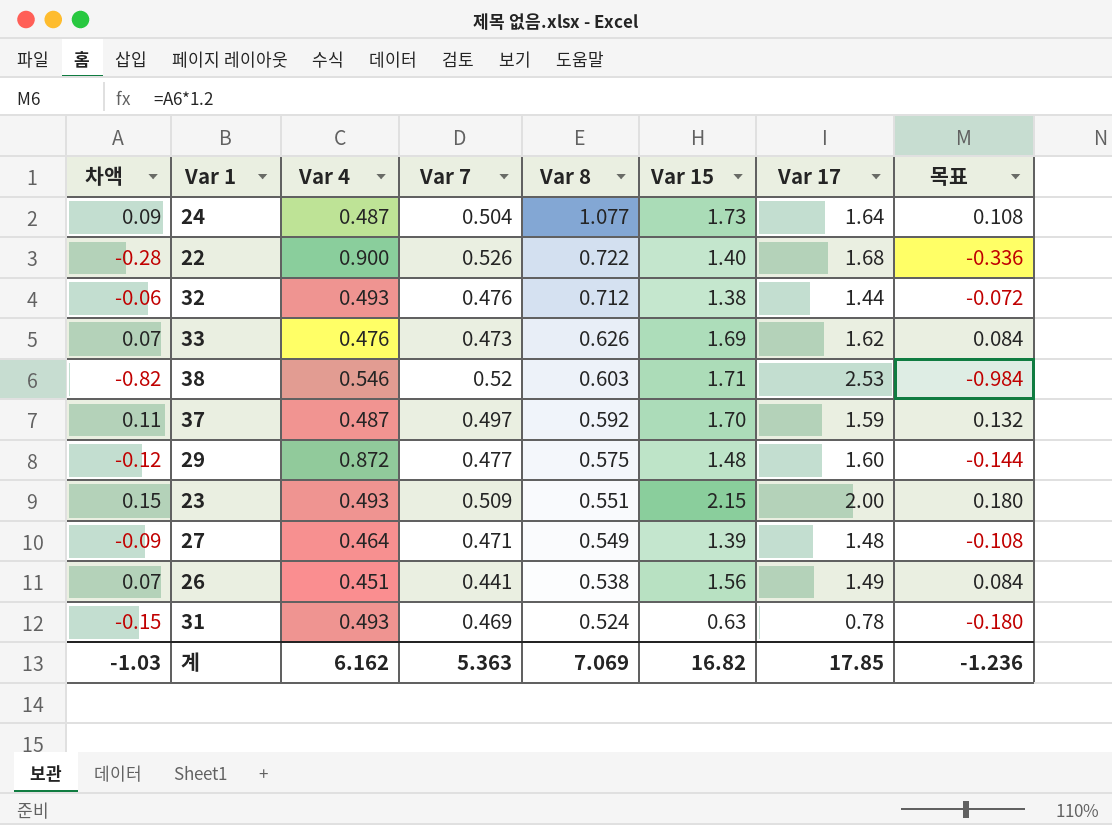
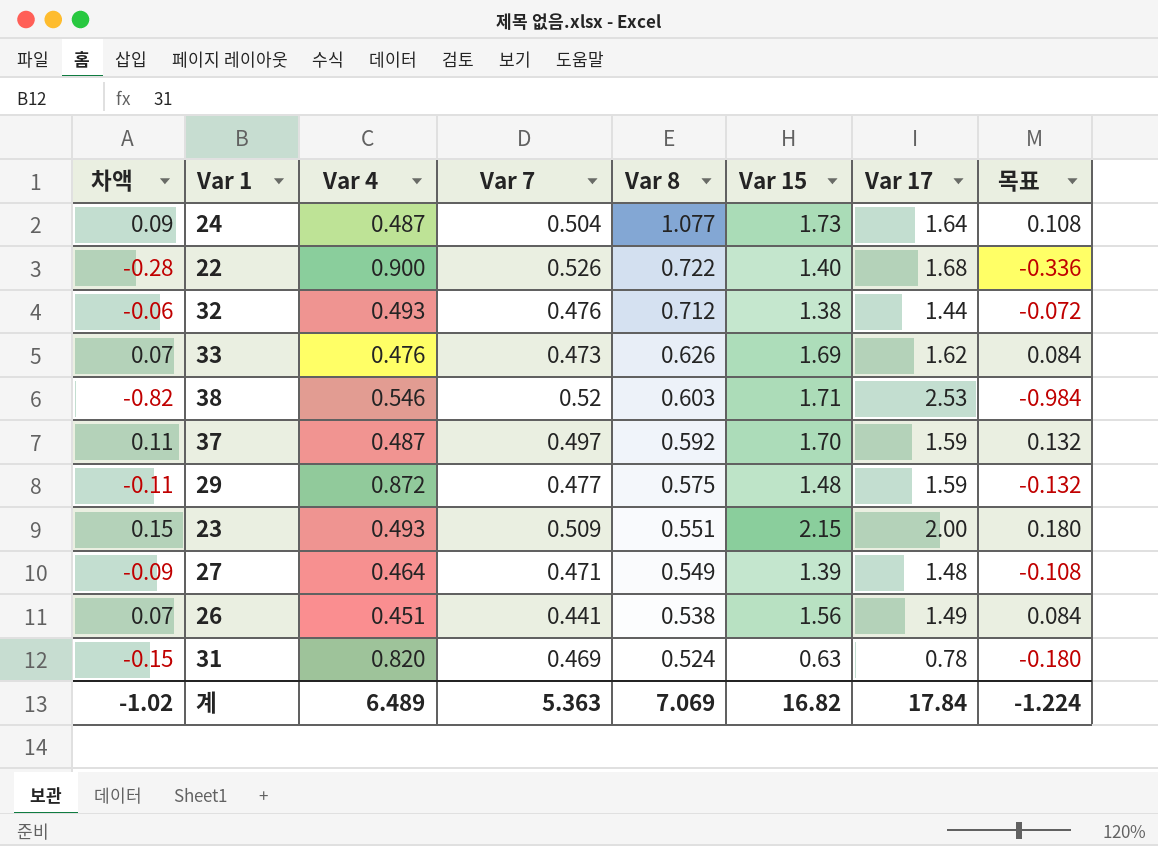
29 | 차액: -0.12 -> -0.11
29 | Var 17: 1.60 -> 1.59
29 | 목표: -0.144 -> -0.132
31 | Var 4: 0.493 -> 0.820
계 | 차액: -1.03 -> -1.02
계 | Var 4: 6.162 -> 6.489
계 | Var 17: 17.85 -> 17.84
계 | 목표: -1.236 -> -1.224

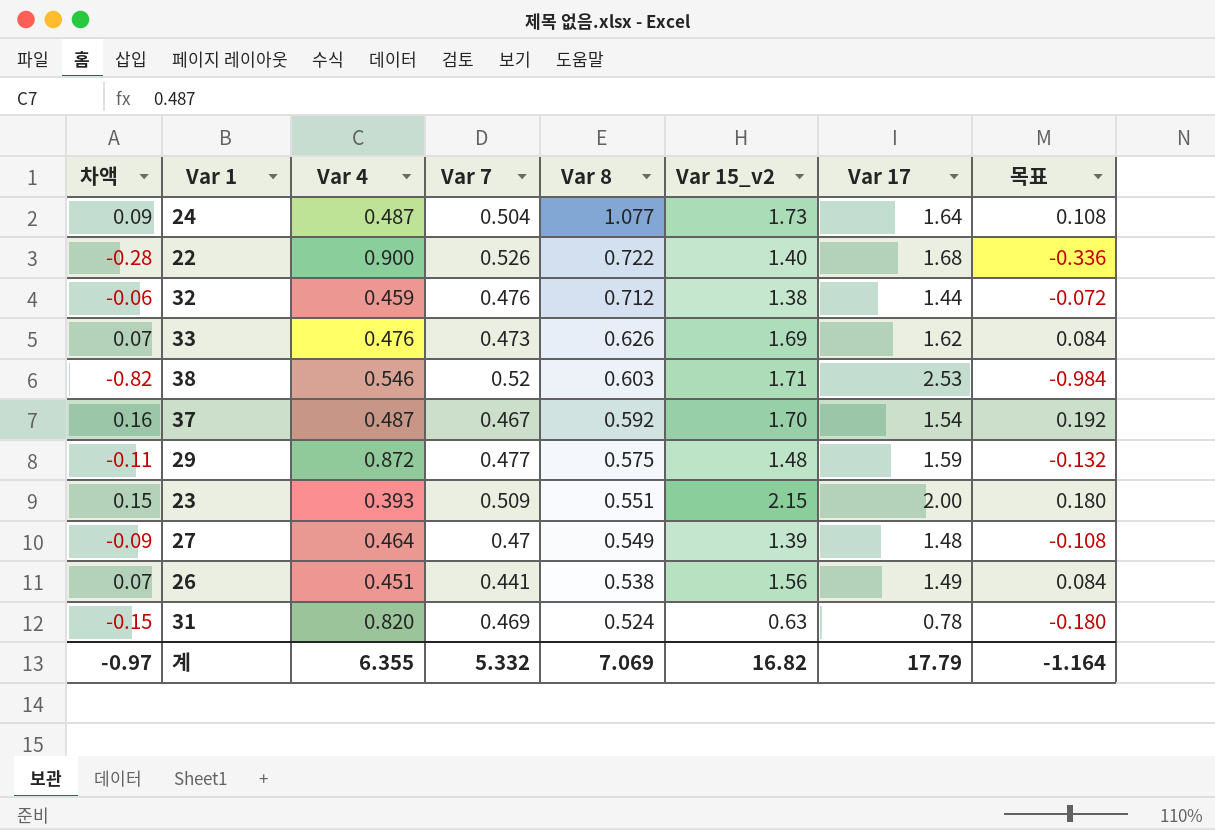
column name: Var 15 -> Var 15_v2
32 | Var 4: 0.493 -> 0.459
37 | 차액: 0.11 -> 0.16
37 | Var 7: 0.497 -> 0.467
37 | Var 17: 1.59 -> 1.54
37 | 목표: 0.132 -> 0.192
23 | Var 4: 0.493 -> 0.393
27 | Var 7: 0.471 -> 0.47
계 | 차액: -1.02 -> -0.97
계 | Var 4: 6.489 -> 6.355
계 | Var 7: 5.363 -> 5.332
계 | Var 17: 17.84 -> 17.79
계 | 목표: -1.224 -> -1.164

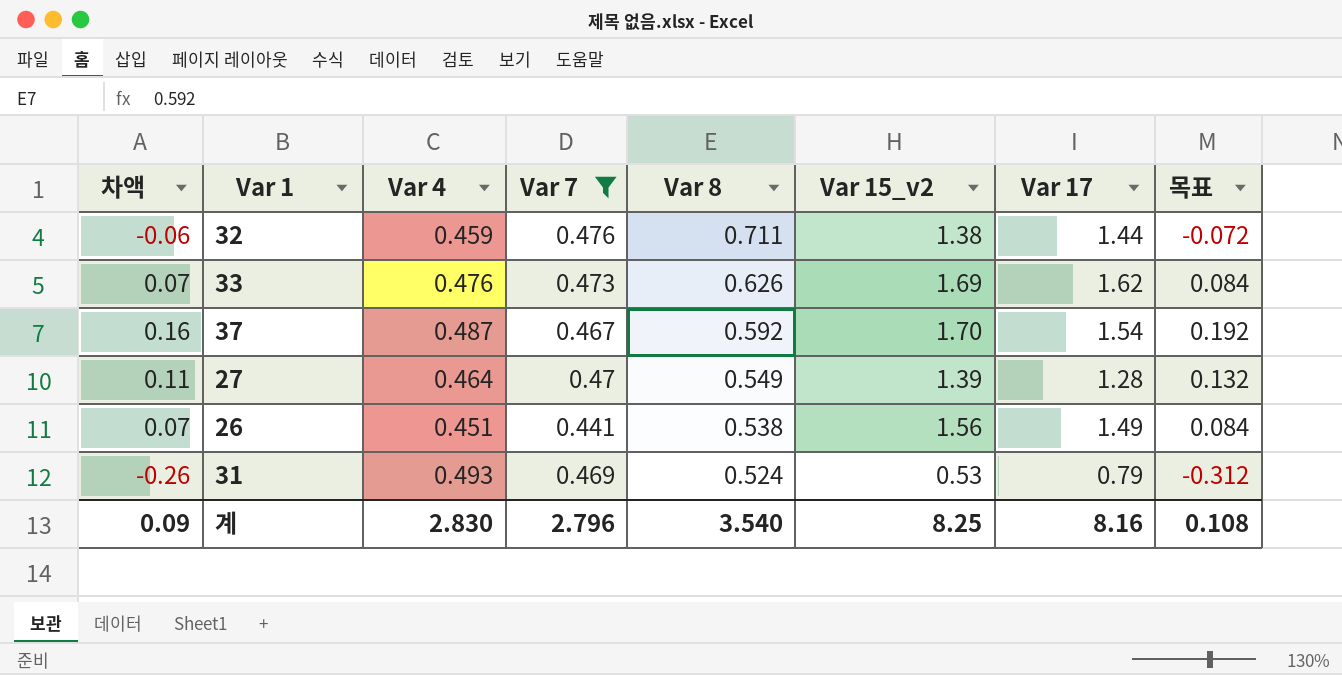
filter: none -> Var 7 <= 0.476
32 | Var 8: 0.712 -> 0.711
27 | 차액: -0.09 -> 0.11
27 | Var 17: 1.48 -> 1.28
27 | 목표: -0.108 -> 0.132
31 | 차액: -0.15 -> -0.26
31 | Var 4: 0.820 -> 0.493
31 | Var 15_v2: 0.63 -> 0.53
31 | Var 17: 0.78 -> 0.79
31 | 목표: -0.180 -> -0.312
계 | 차액: -0.97 -> 0.09
계 | Var 4: 6.355 -> 2.830
계 | Var 7: 5.332 -> 2.796
계 | Var 8: 7.069 -> 3.540
계 | Var 15_v2: 16.82 -> 8.25
계 | Var 17: 17.79 -> 8.16
계 | 목표: -1.164 -> 0.108

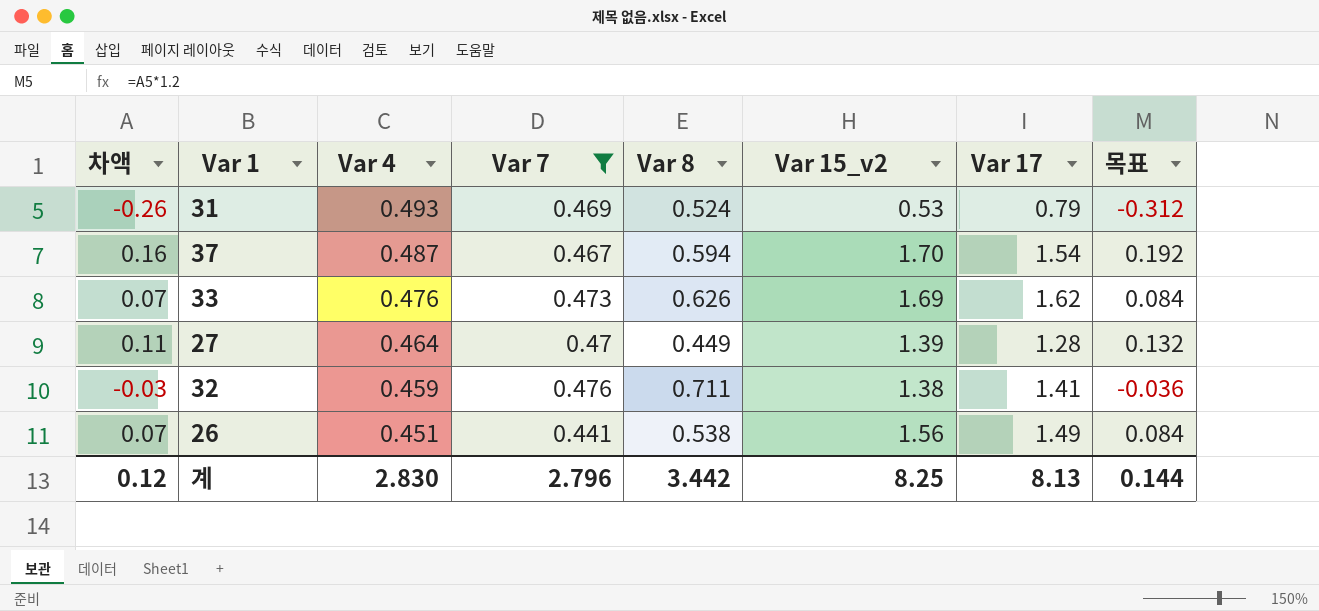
row order: Var 8 descending -> Var 4 descending
37 | Var 8: 0.592 -> 0.594
27 | Var 8: 0.549 -> 0.449
32 | 차액: -0.06 -> -0.03
32 | Var 17: 1.44 -> 1.41
32 | 목표: -0.072 -> -0.036
계 | 차액: 0.09 -> 0.12
계 | Var 8: 3.540 -> 3.442
계 | Var 17: 8.16 -> 8.13
계 | 목표: 0.108 -> 0.144

